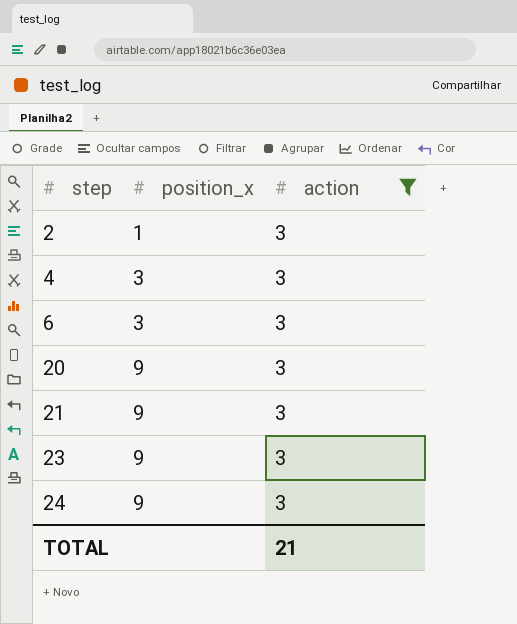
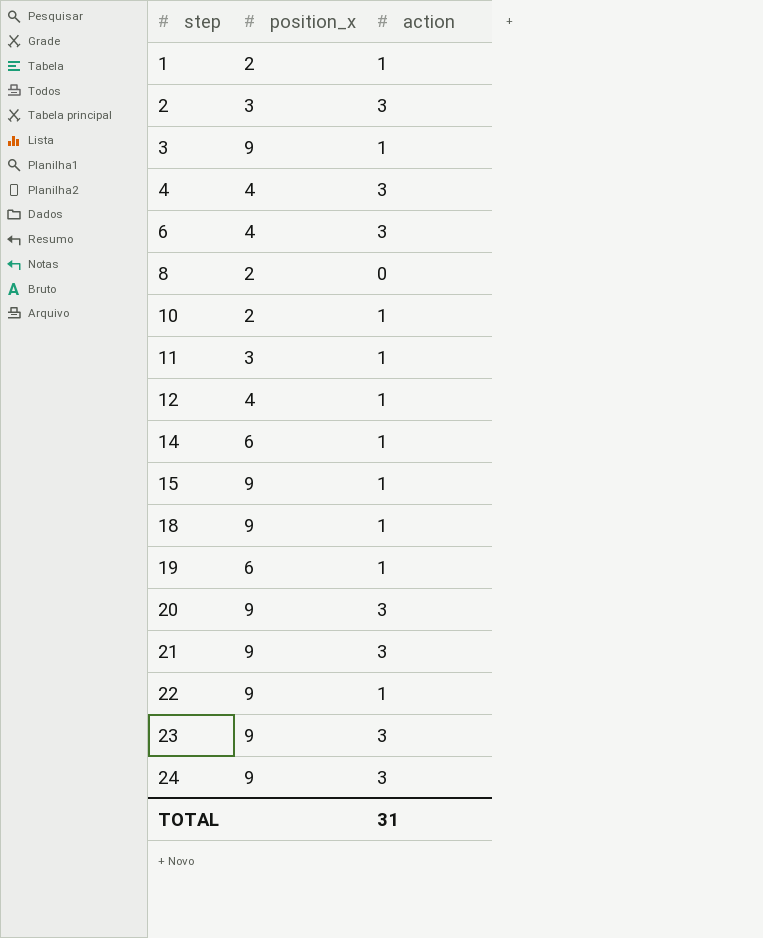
filter: action = 3 -> none
2 | position_x: 1 -> 3
4 | position_x: 3 -> 4
6 | position_x: 3 -> 4
TOTAL | action: 21 -> 31

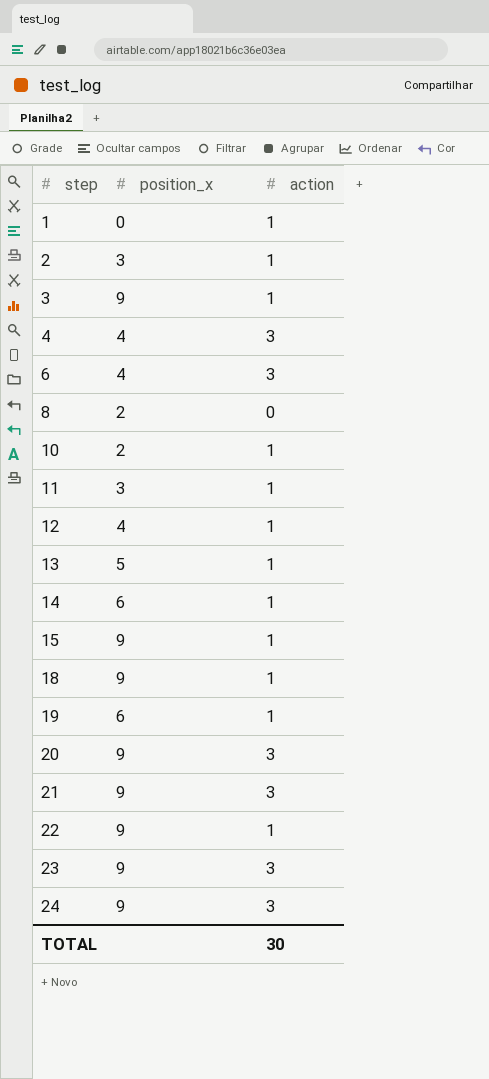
1 | position_x: 2 -> 0
2 | action: 3 -> 1
row 13: none -> 5 | 1
TOTAL | action: 31 -> 30

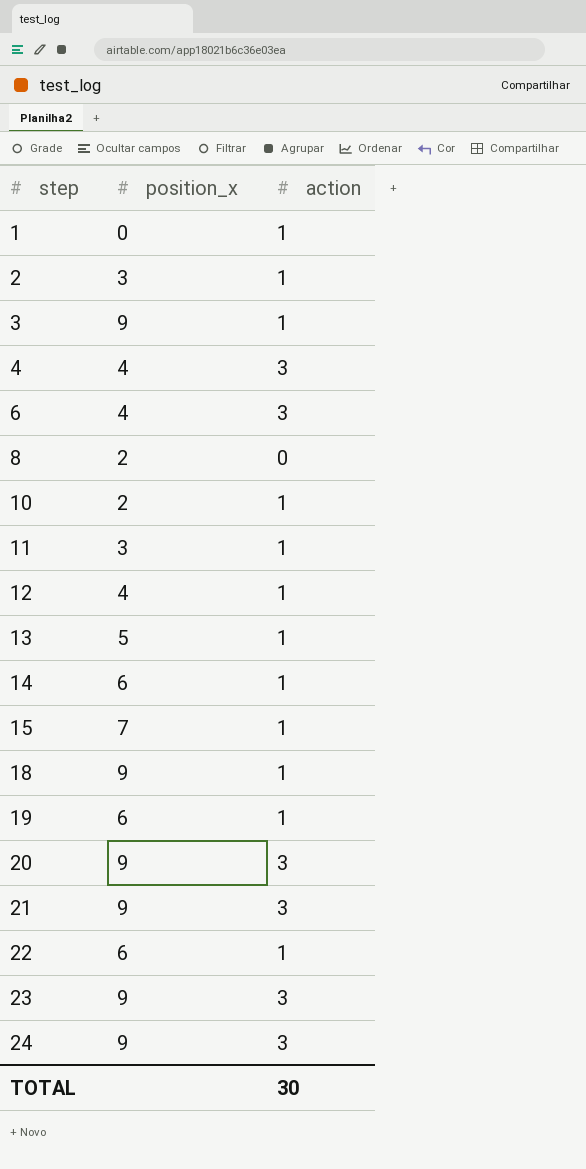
15 | position_x: 9 -> 7
22 | position_x: 9 -> 6

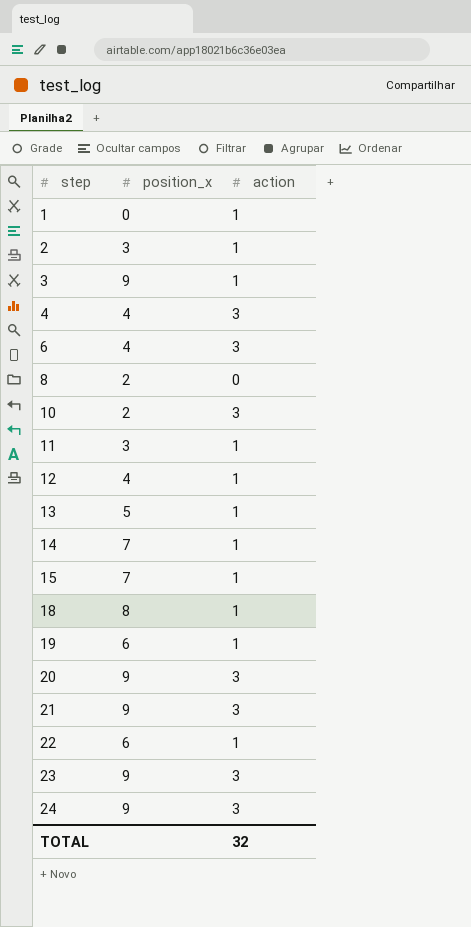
10 | action: 1 -> 3
14 | position_x: 6 -> 7
18 | position_x: 9 -> 8
TOTAL | action: 30 -> 32

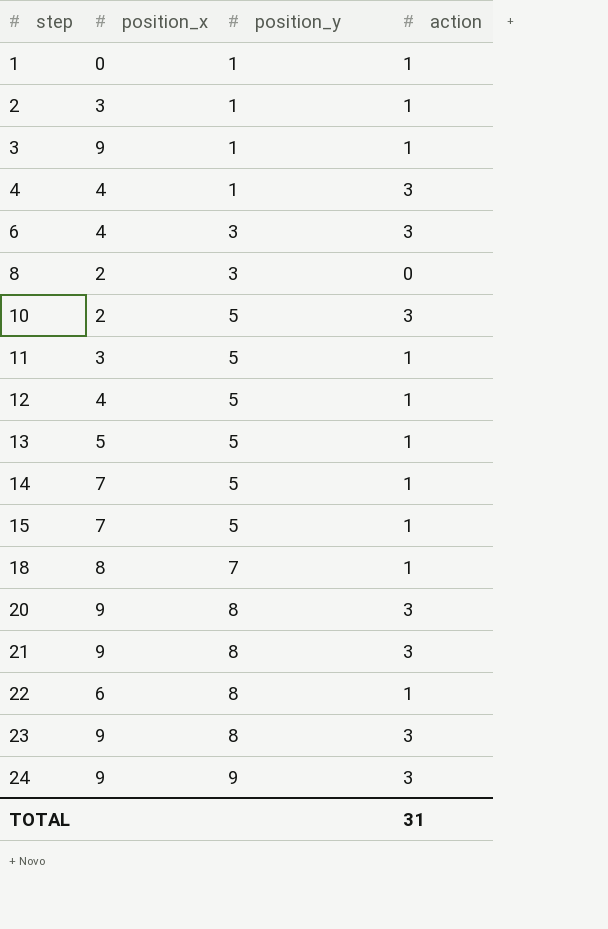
column position_y | position: none -> 3
row 19: 6 | 1 -> none
TOTAL | action: 32 -> 31

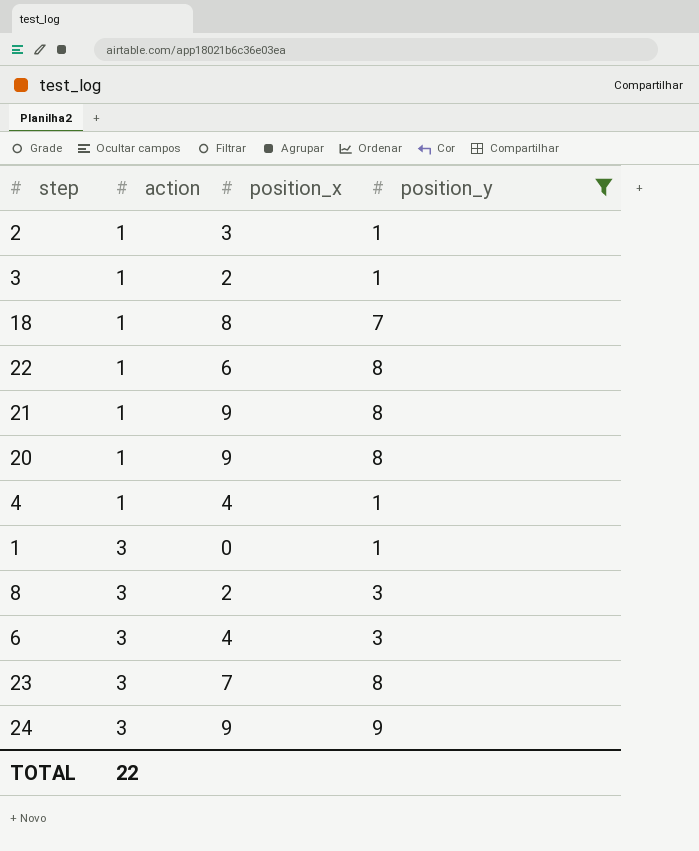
filter: none -> position_y != 5
row order: step ascending -> action ascending
column action | position: 4 -> 2
3 | position_x: 9 -> 2
21 | action: 3 -> 1
20 | action: 3 -> 1
4 | action: 3 -> 1
1 | action: 1 -> 3
8 | action: 0 -> 3
23 | position_x: 9 -> 7
TOTAL | action: 31 -> 22

